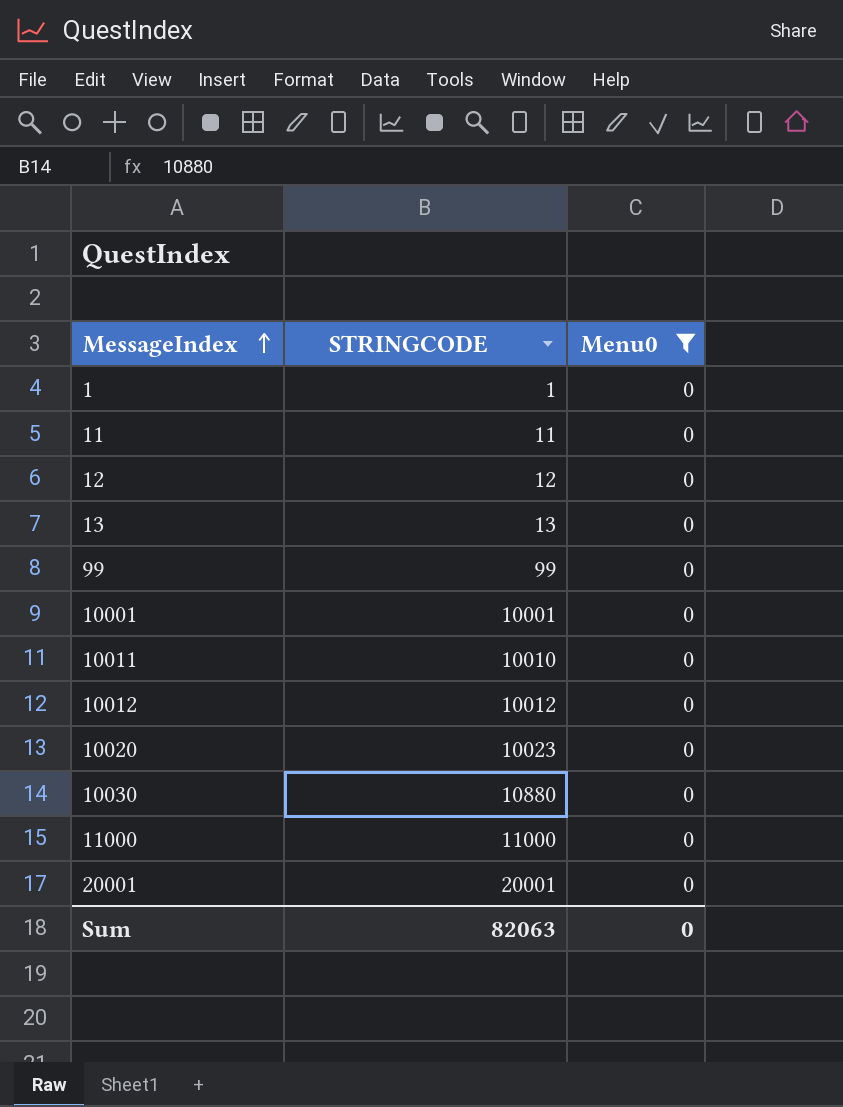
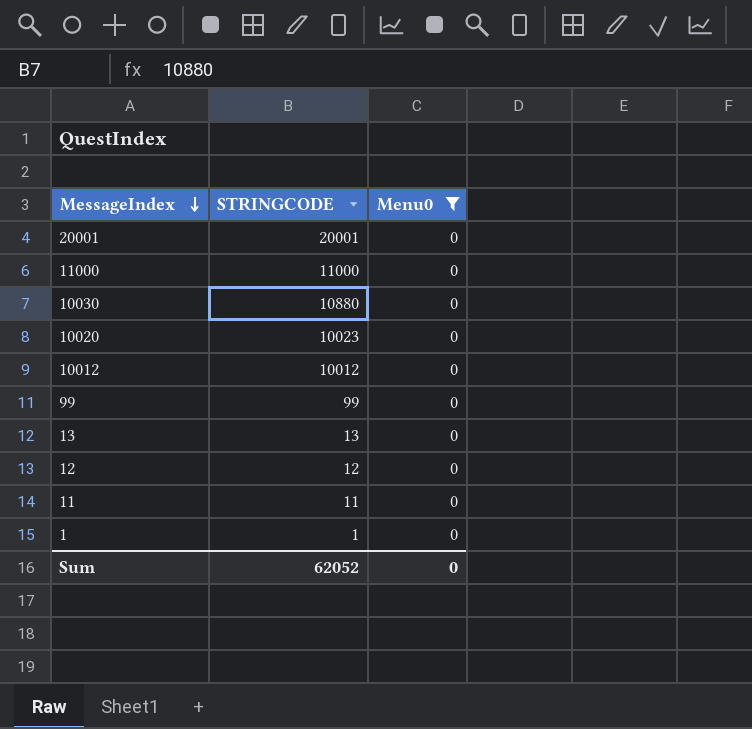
row order: MessageIndex ascending -> MessageIndex descending
row 10001: 10001 | 0 -> none
row 10011: 10010 | 0 -> none
Sum | STRINGCODE: 82063 -> 62052

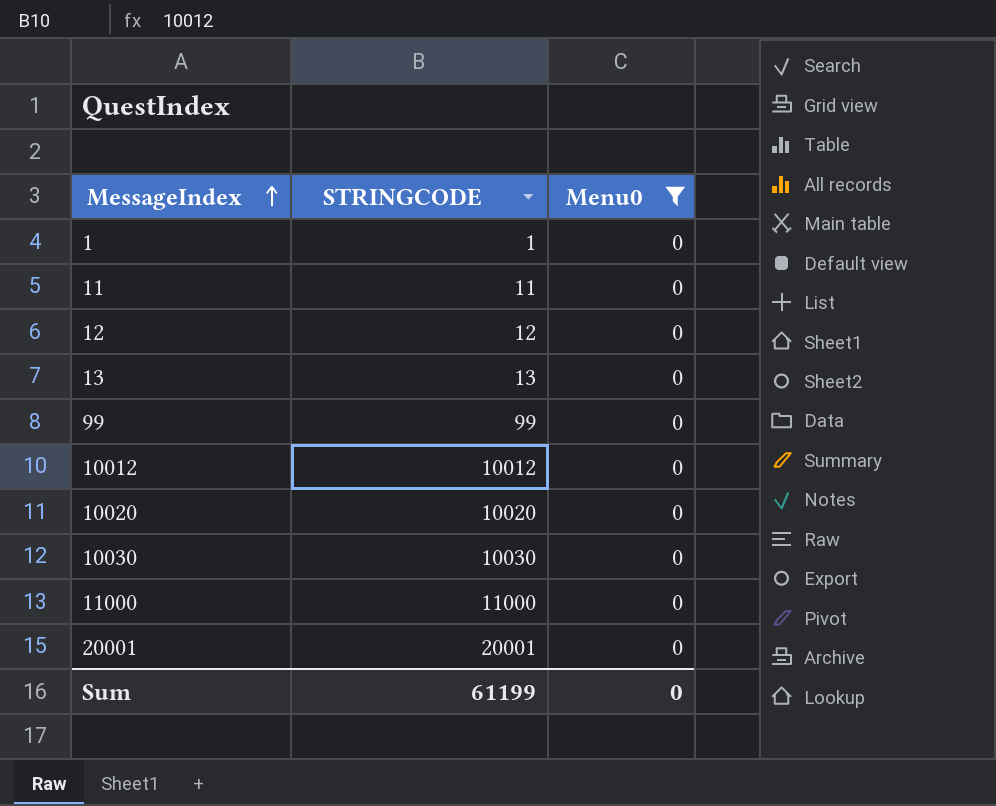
row order: MessageIndex descending -> MessageIndex ascending
10020 | STRINGCODE: 10023 -> 10020
10030 | STRINGCODE: 10880 -> 10030
Sum | STRINGCODE: 62052 -> 61199

